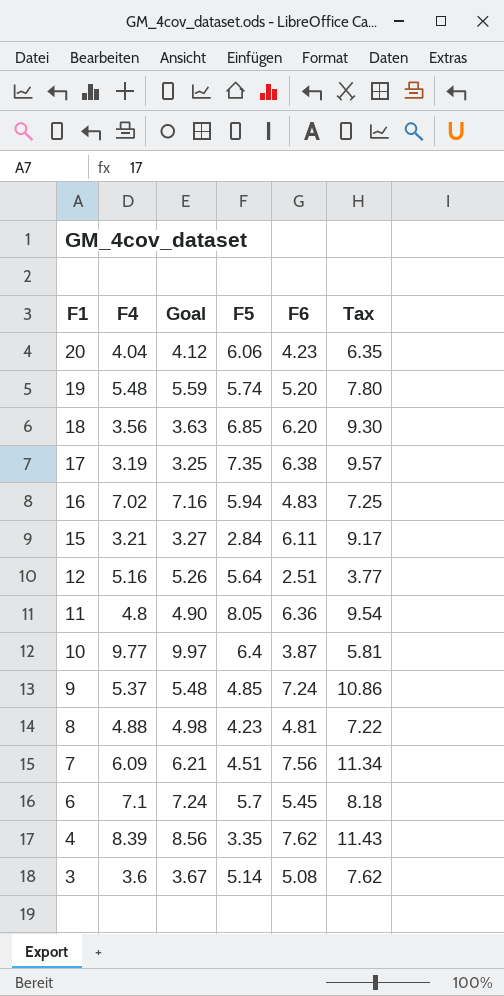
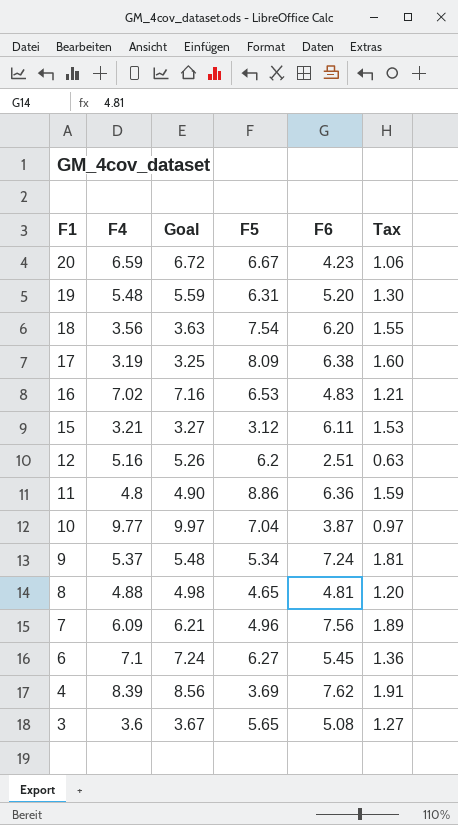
column Tax | formula: [F6] * 1.5 -> [F6] * 0.25
20 | F4: 4.04 -> 6.59
20 | Goal: 4.12 -> 6.72
20 | F5: 6.06 -> 6.67
19 | F5: 5.74 -> 6.31
18 | F5: 6.85 -> 7.54
17 | F5: 7.35 -> 8.09
16 | F5: 5.94 -> 6.53
15 | F5: 2.84 -> 3.12
12 | F5: 5.64 -> 6.2
11 | F5: 8.05 -> 8.86
10 | F5: 6.4 -> 7.04
9 | F5: 4.85 -> 5.34
8 | F5: 4.23 -> 4.65
7 | F5: 4.51 -> 4.96
6 | F5: 5.7 -> 6.27
4 | F5: 3.35 -> 3.69
3 | F5: 5.14 -> 5.65

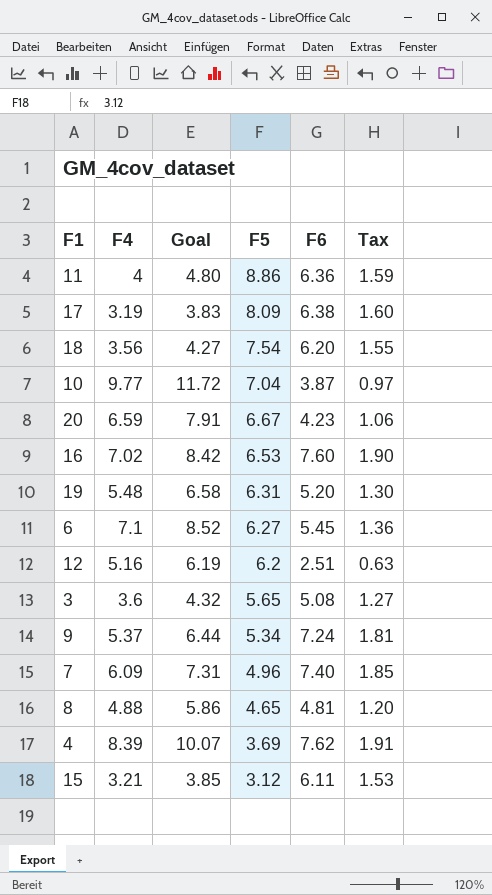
row order: F1 descending -> F5 descending
column Goal | formula: [F4] * 1.02 -> [F4] * 1.2
11 | F4: 4.8 -> 4
16 | F6: 4.83 -> 7.60
16 | Tax: 1.21 -> 1.90
7 | F6: 7.56 -> 7.40
7 | Tax: 1.89 -> 1.85

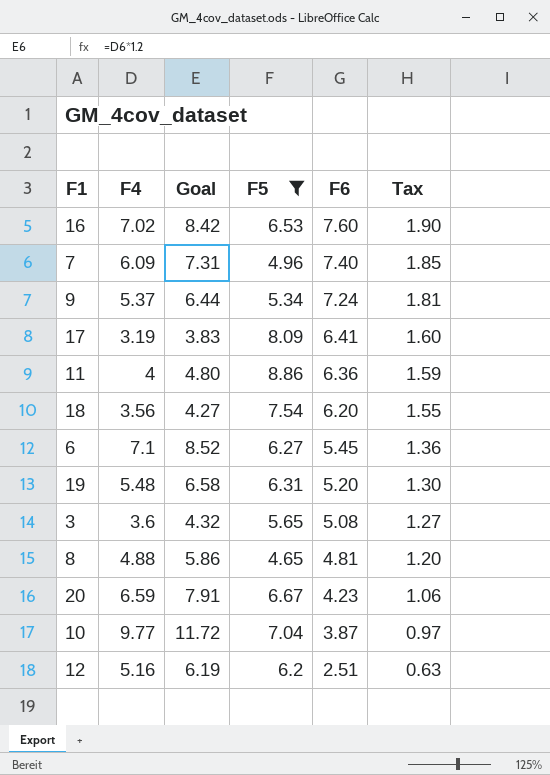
filter: none -> F5 >= 4.65
row order: F5 descending -> F6 descending
17 | F6: 6.38 -> 6.41

